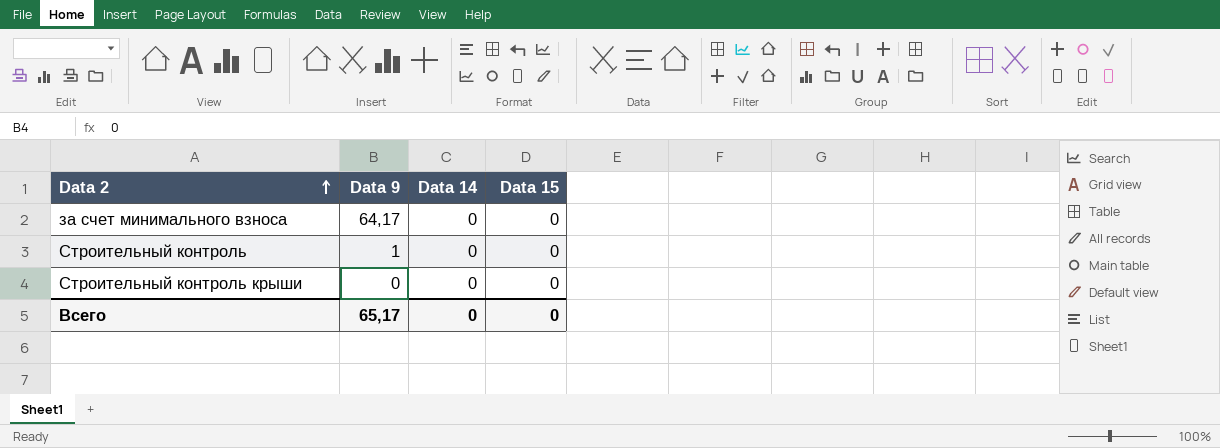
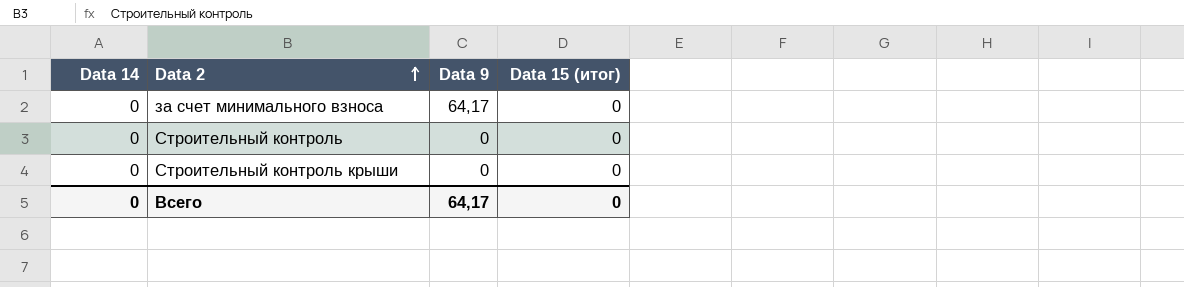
column Data 14 | position: 3 -> 1
column name: Data 15 -> Data 15 (итог)
Строительный контроль | Data 9: 1 -> 0
Всего | Data 9: 65,17 -> 64,17

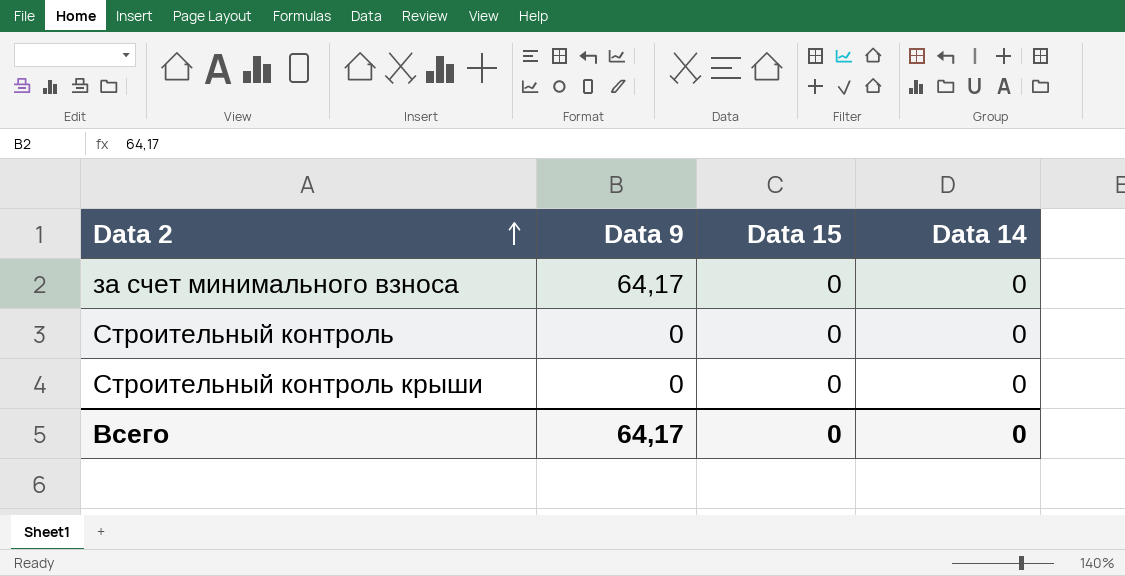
column name: Data 15 (итог) -> Data 15
column Data 14 | position: 1 -> 4

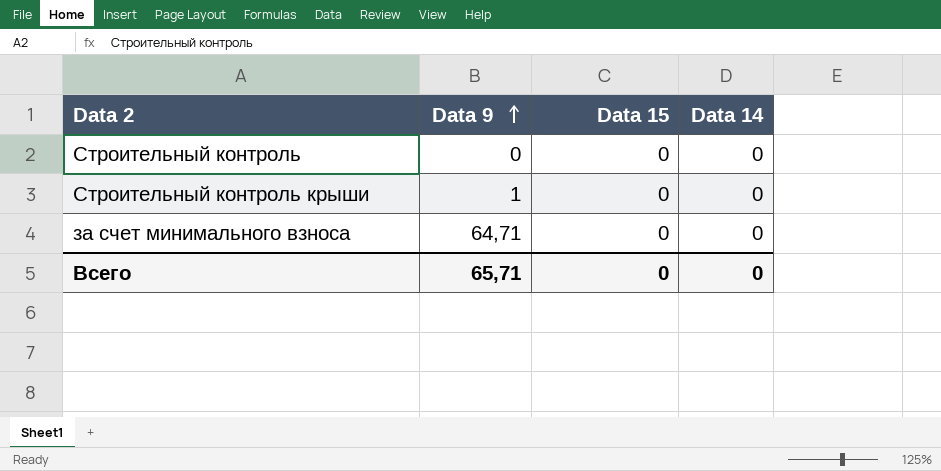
row order: Data 2 ascending -> Data 9 ascending
Строительный контроль крыши | Data 9: 0 -> 1
за счет минимального взноса | Data 9: 64,17 -> 64,71
Всего | Data 9: 64,17 -> 65,71

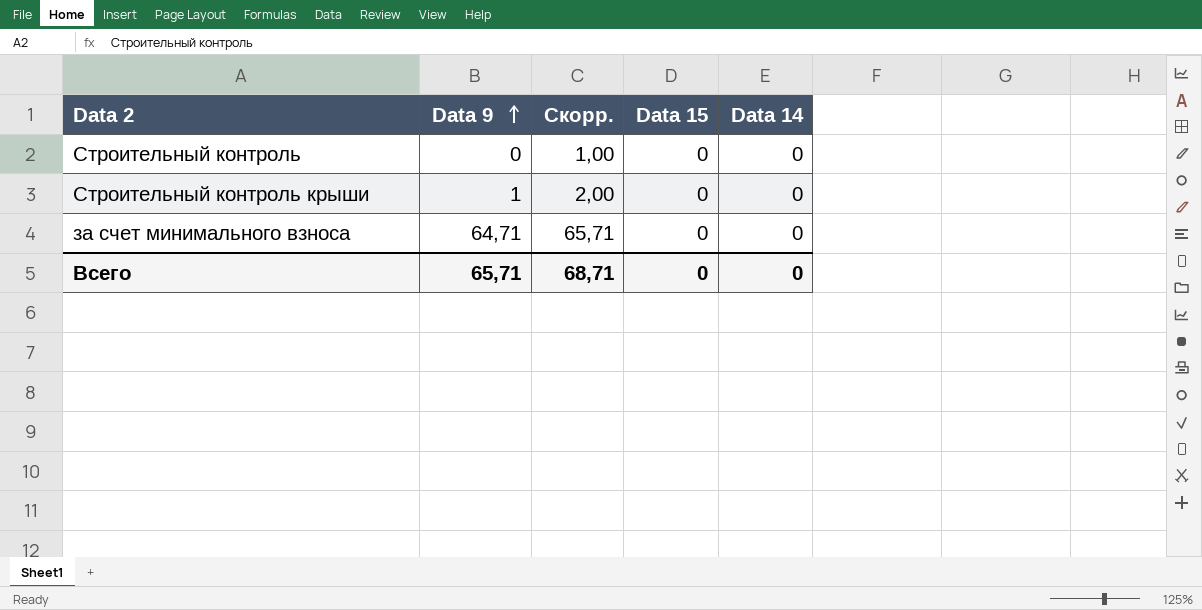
column Скорр. | formula: none -> [Data 9] + 1

